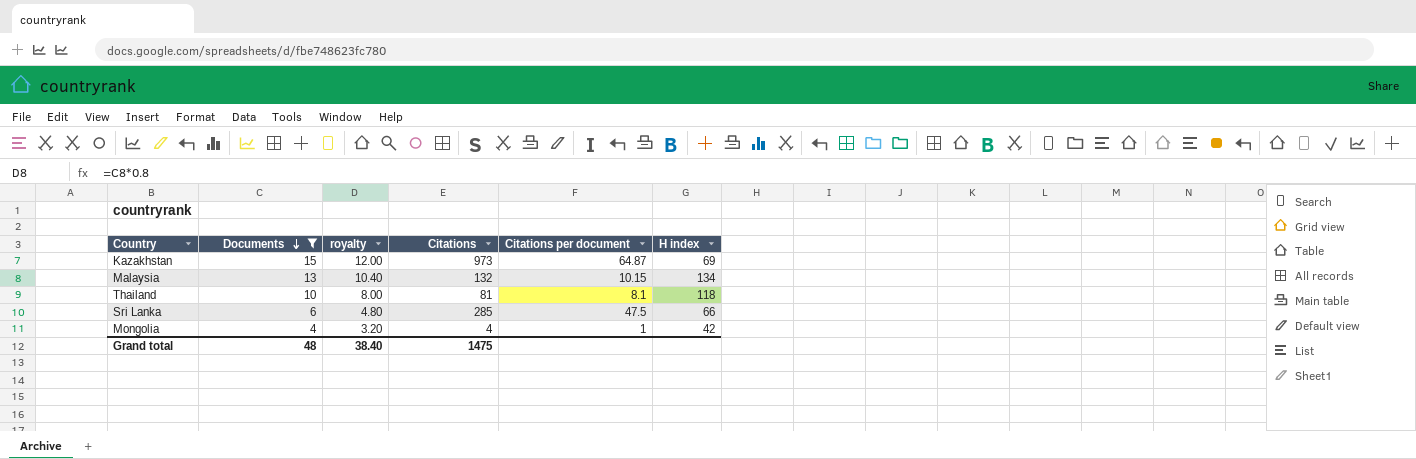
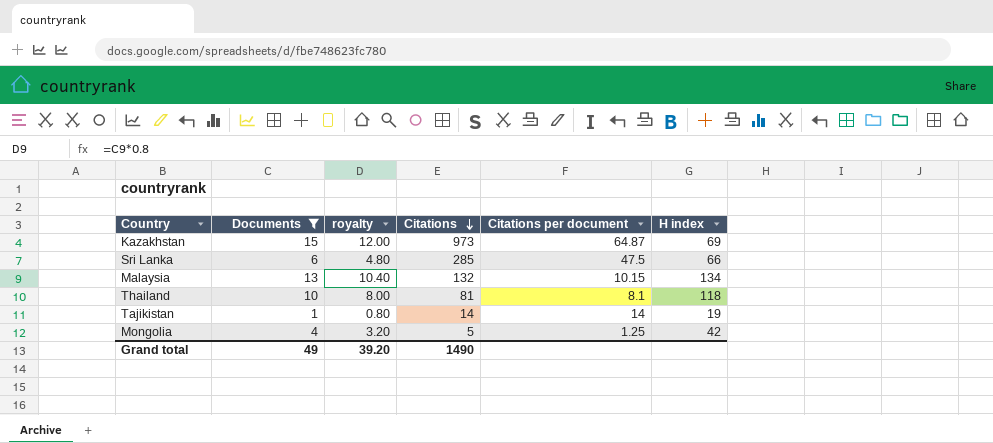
row order: Documents descending -> Citations descending
row Tajikistan: none -> 1 | 0.80 | 14 | 14 | 19
Mongolia | Citations: 4 -> 5
Mongolia | Citations per document: 1 -> 1.25
Grand total | Documents: 48 -> 49
Grand total | royalty: 38.40 -> 39.20
Grand total | Citations: 1475 -> 1490

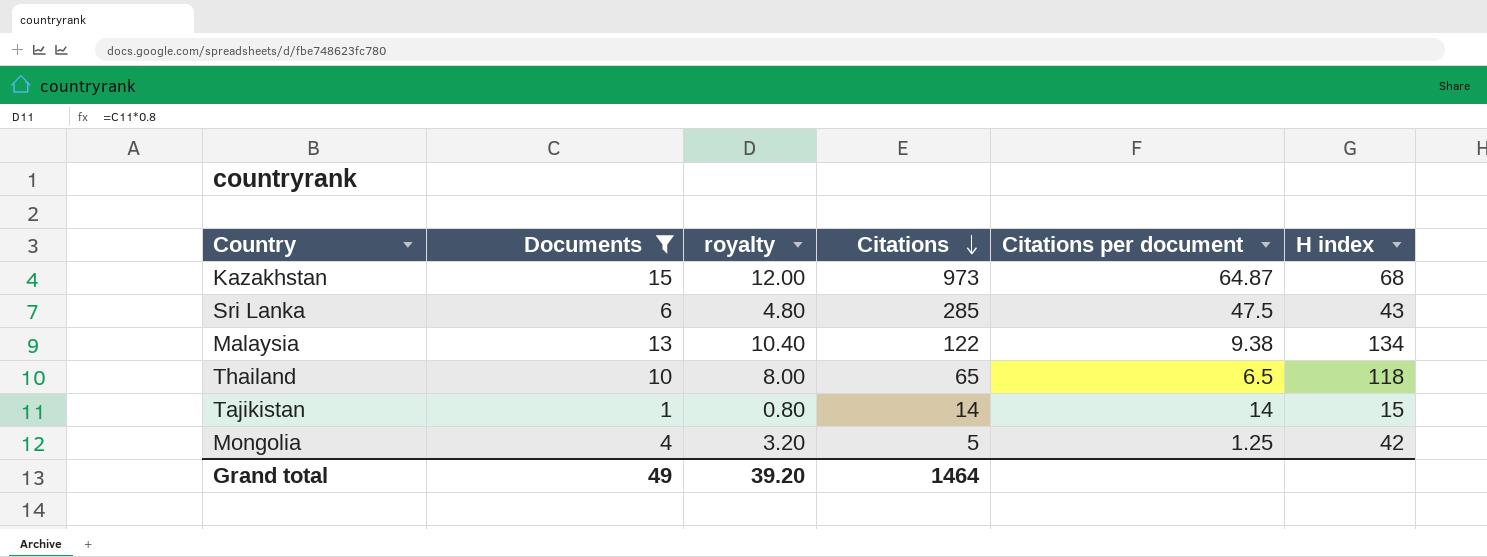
Kazakhstan | H index: 69 -> 68
Sri Lanka | H index: 66 -> 43
Malaysia | Citations: 132 -> 122
Malaysia | Citations per document: 10.15 -> 9.38
Thailand | Citations: 81 -> 65
Thailand | Citations per document: 8.1 -> 6.5
Tajikistan | H index: 19 -> 15
Grand total | Citations: 1490 -> 1464

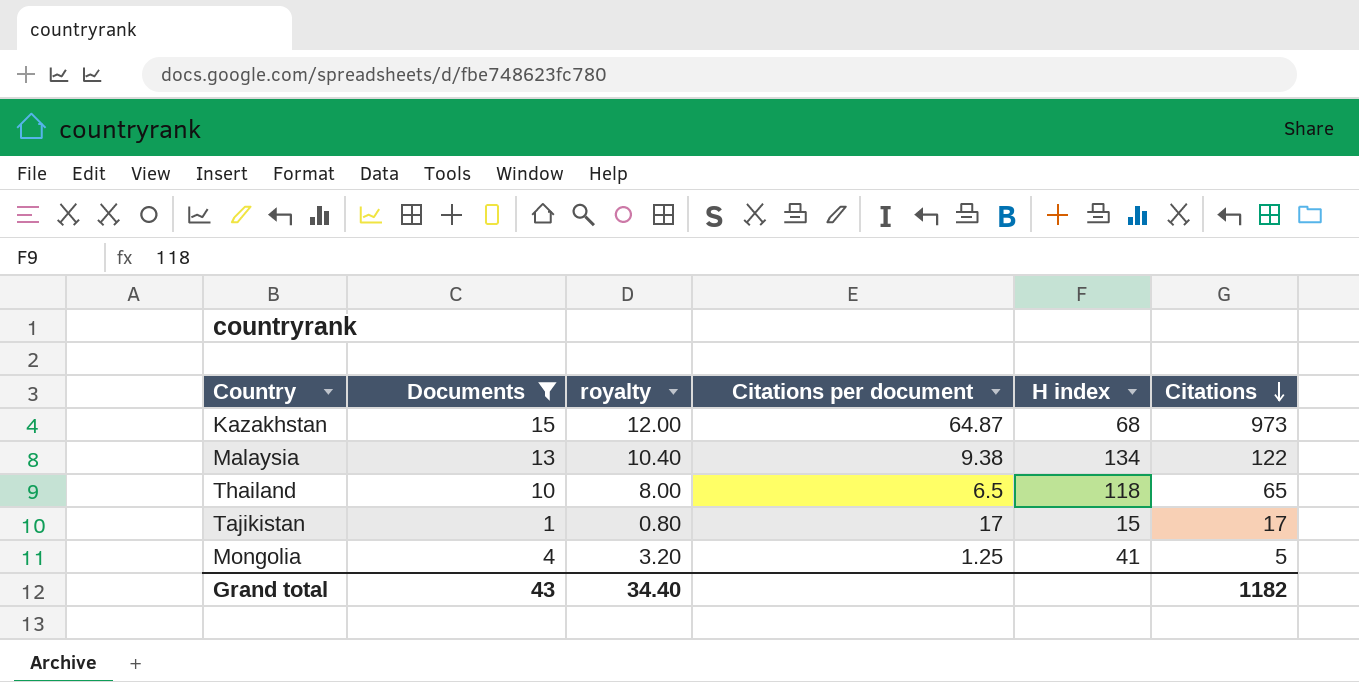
column Citations | position: 4 -> 6
row Sri Lanka: 6 | 4.80 | 285 | 47.5 | 43 -> none
Tajikistan | Citations per document: 14 -> 17
Tajikistan | Citations: 14 -> 17
Mongolia | H index: 42 -> 41
Grand total | Documents: 49 -> 43
Grand total | royalty: 39.20 -> 34.40
Grand total | Citations: 1464 -> 1182

